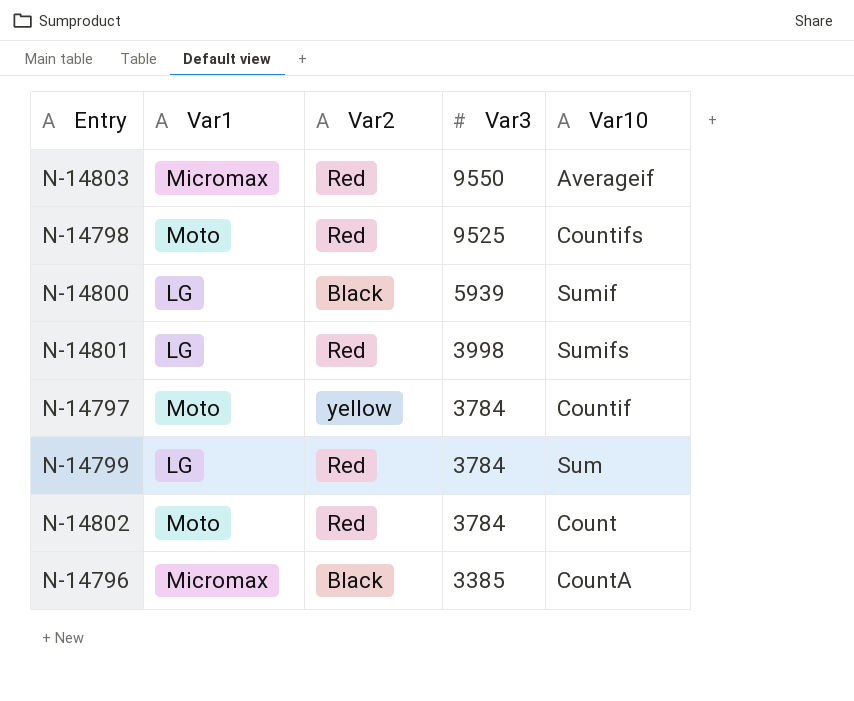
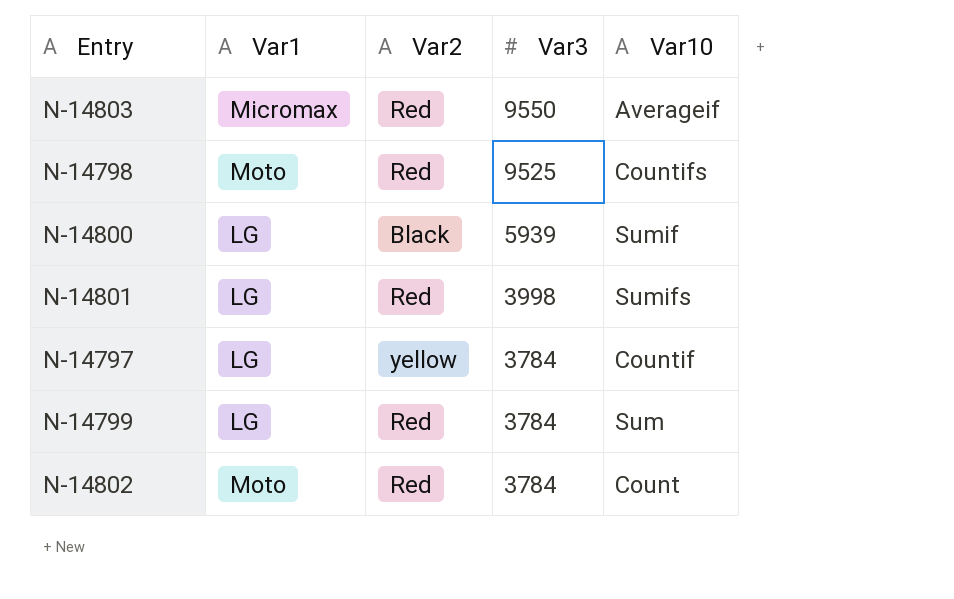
row N-14796: Micromax | Black | 3385 | CountA -> none
N-14797 | Var1: Moto -> LG

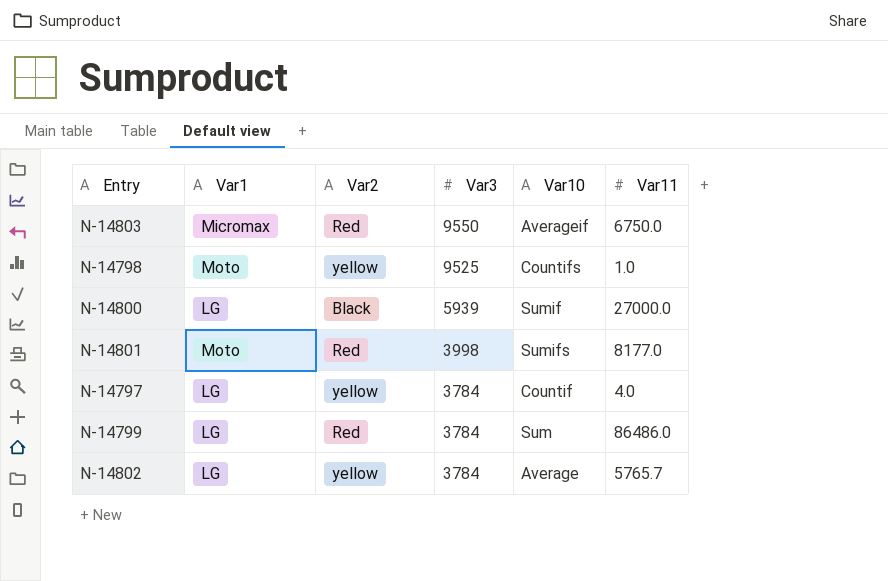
column Var11 | position: none -> 6
N-14798 | Var2: Red -> yellow
N-14801 | Var1: LG -> Moto
N-14802 | Var1: Moto -> LG
N-14802 | Var2: Red -> yellow
N-14802 | Var10: Count -> Average

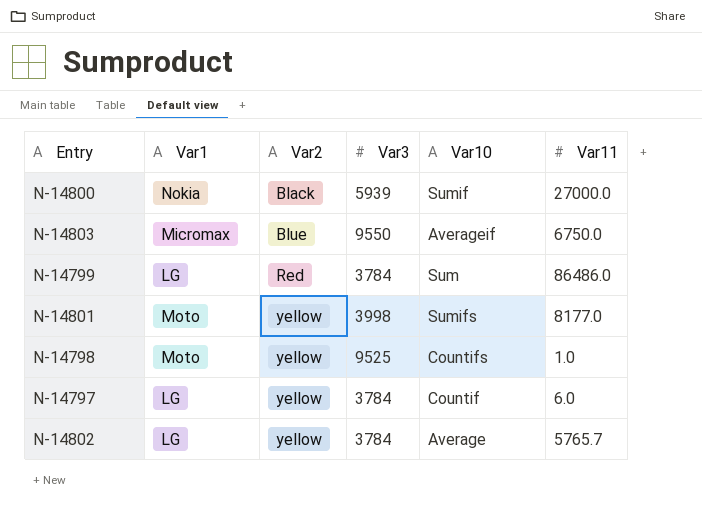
row order: Var3 descending -> Var2 ascending
N-14800 | Var1: LG -> Nokia
N-14803 | Var2: Red -> Blue
N-14801 | Var2: Red -> yellow
N-14797 | Var11: 4.0 -> 6.0

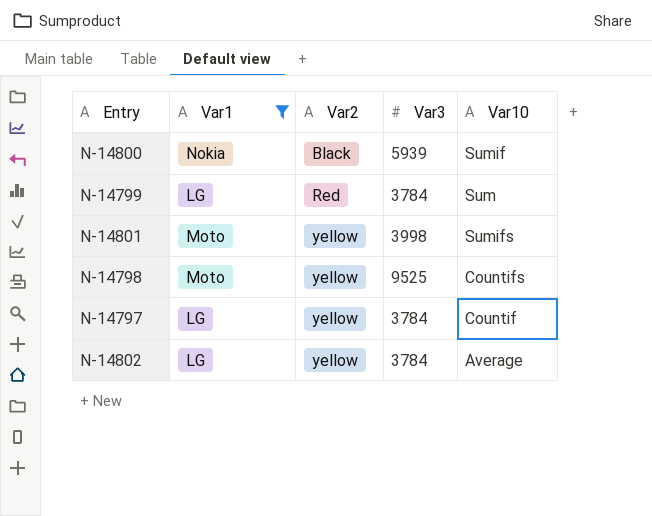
filter: none -> Var1 != Micromax
column Var11 | position: 6 -> none

